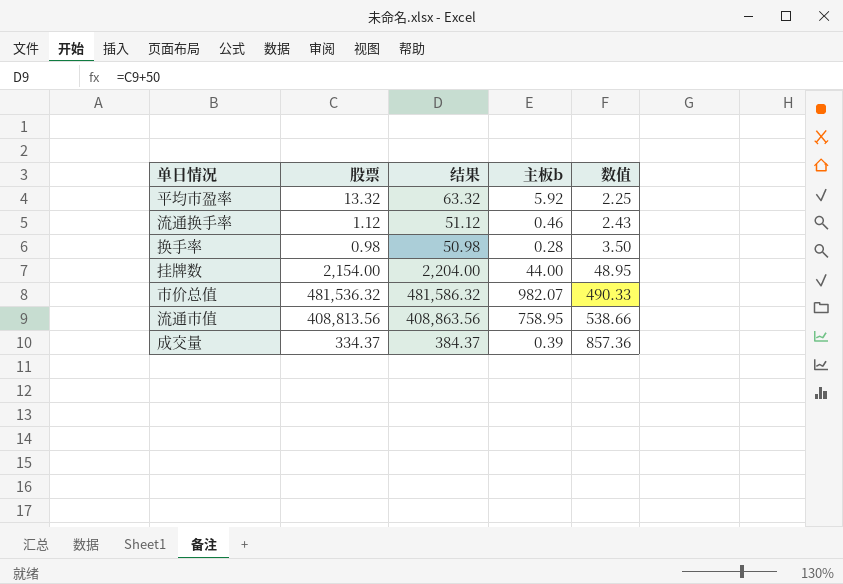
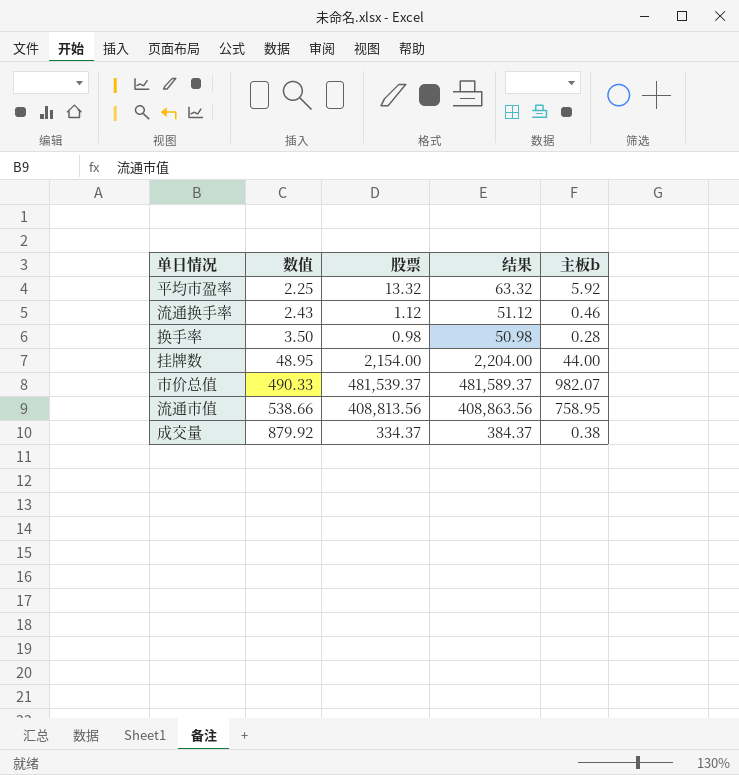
column 数值 | position: 5 -> 2
市价总值 | 股票: 481,536.32 -> 481,539.37
市价总值 | 结果: 481,586.32 -> 481,589.37
成交量 | 数值: 857.36 -> 879.92
成交量 | 主板b: 0.39 -> 0.38

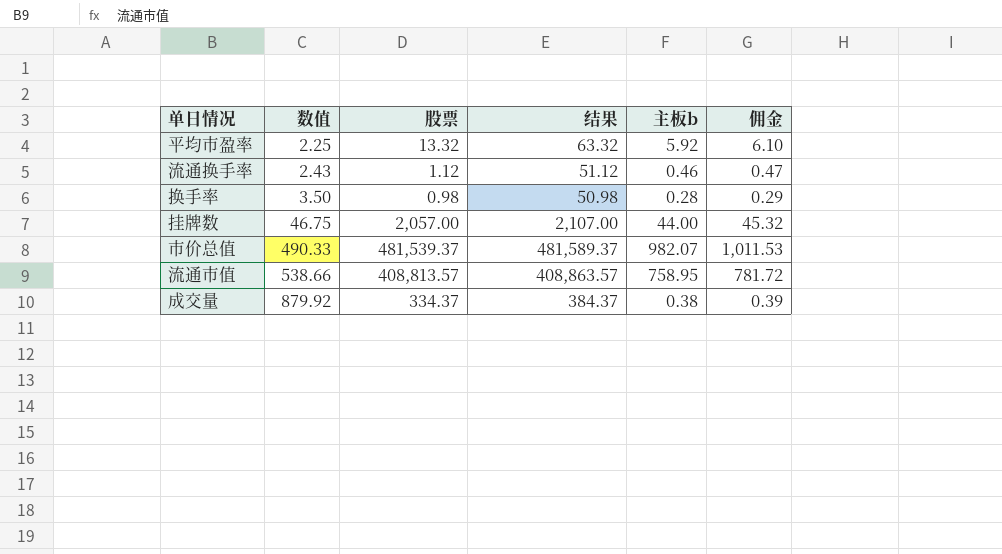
column 佣金 | formula: none -> [主板b] * 1.03
挂牌数 | 数值: 48.95 -> 46.75
挂牌数 | 股票: 2,154.00 -> 2,057.00
挂牌数 | 结果: 2,204.00 -> 2,107.00
流通市值 | 股票: 408,813.56 -> 408,813.57
流通市值 | 结果: 408,863.56 -> 408,863.57

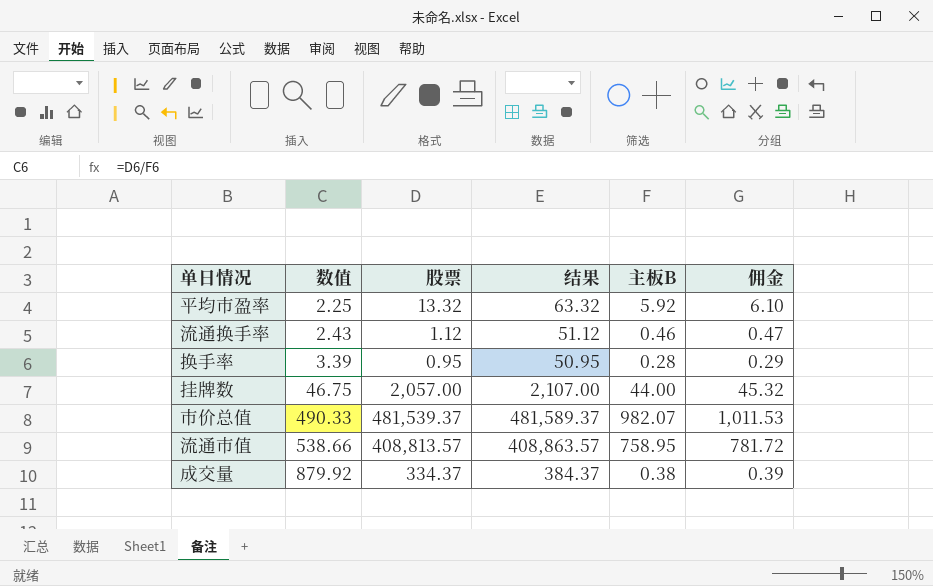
column name: 主板b -> 主板B
换手率 | 数值: 3.50 -> 3.39
换手率 | 股票: 0.98 -> 0.95
换手率 | 结果: 50.98 -> 50.95

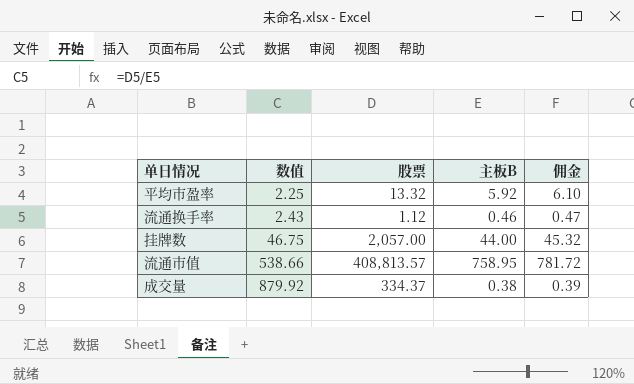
column 结果 | formula: [股票] + 50 -> none
row 换手率: 3.39 | 0.95 | 50.95 | 0.28 | 0.29 -> none
row 市价总值: 490.33 | 481,539.37 | 481,589.37 | 982.07 | 1,011.53 -> none

